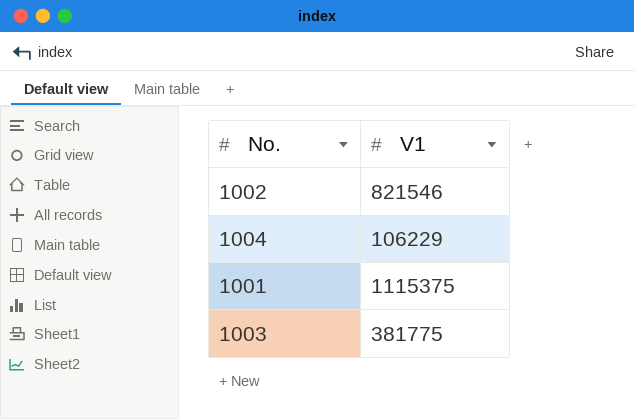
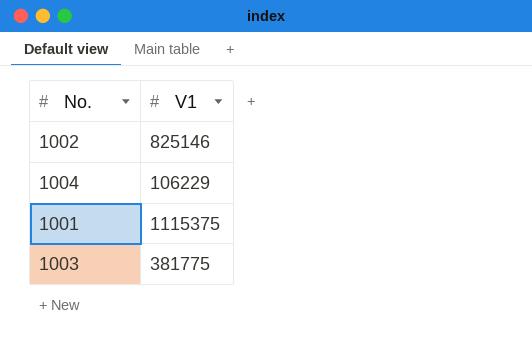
1002 | V1: 821546 -> 825146

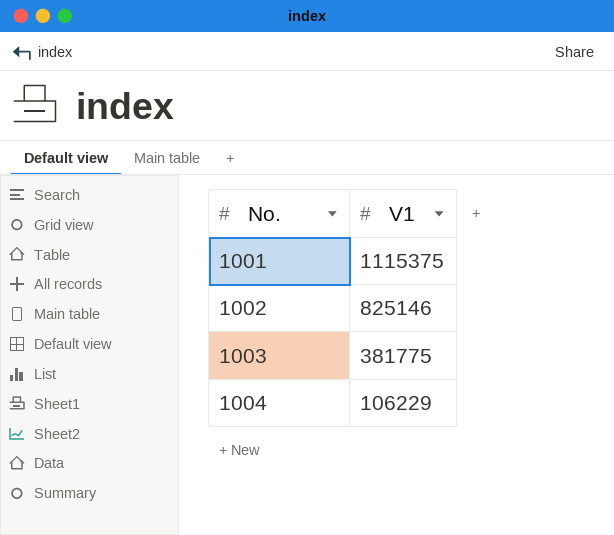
row order: none -> No. ascending

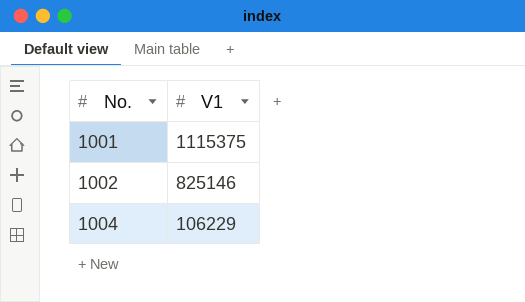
row 1003: 381775 -> none

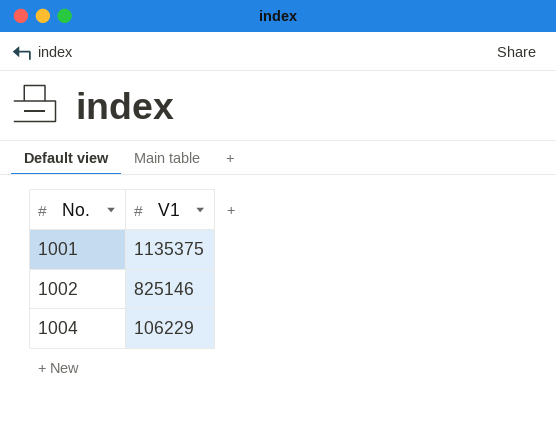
1001 | V1: 1115375 -> 1135375

